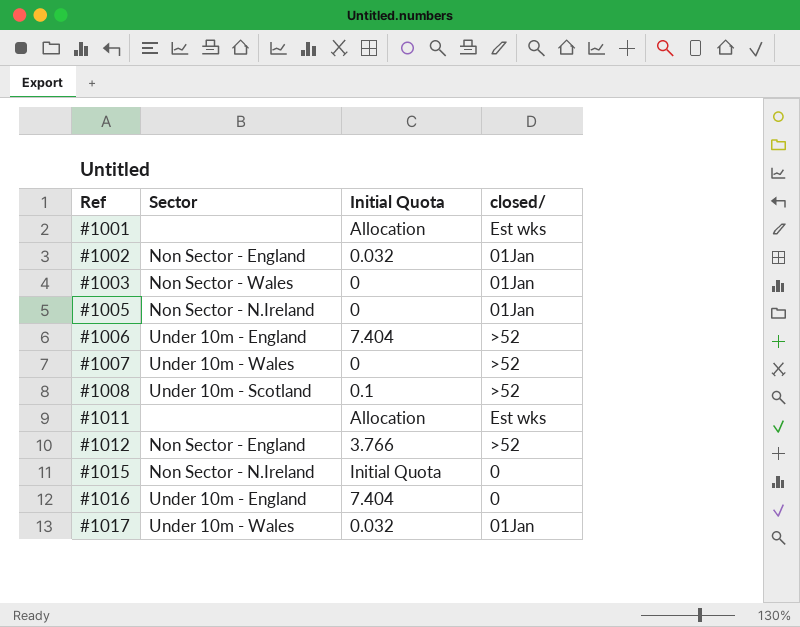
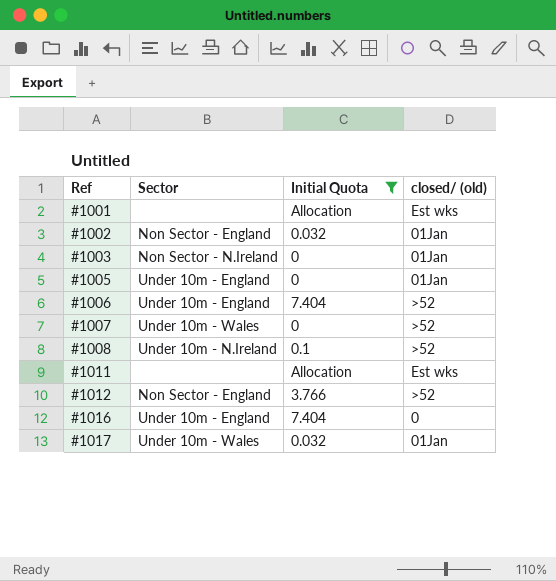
filter: none -> Initial Quota != Initial Quota
column name: closed/ -> closed/ (old)
#1003 | Sector: Non Sector - Wales -> Non Sector - N.Ireland
#1005 | Sector: Non Sector - N.Ireland -> Under 10m - England
#1008 | Sector: Under 10m - Scotland -> Under 10m - N.Ireland

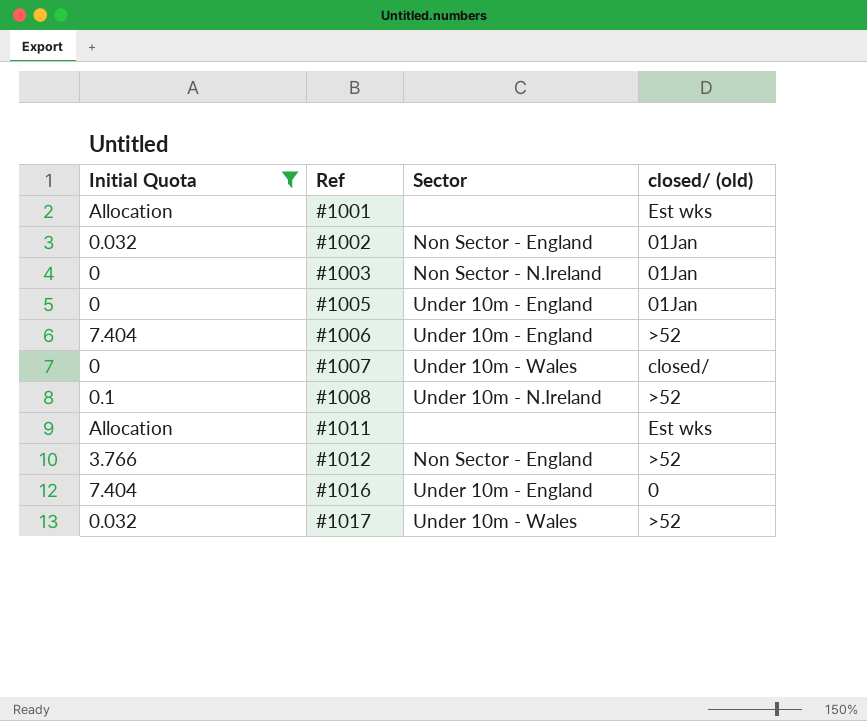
column Initial Quota | position: 3 -> 1
#1007 | closed/ (old): >52 -> closed/
#1017 | closed/ (old): 01Jan -> >52

